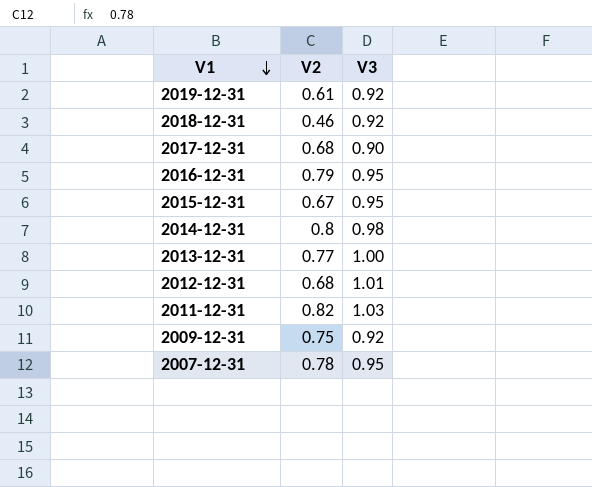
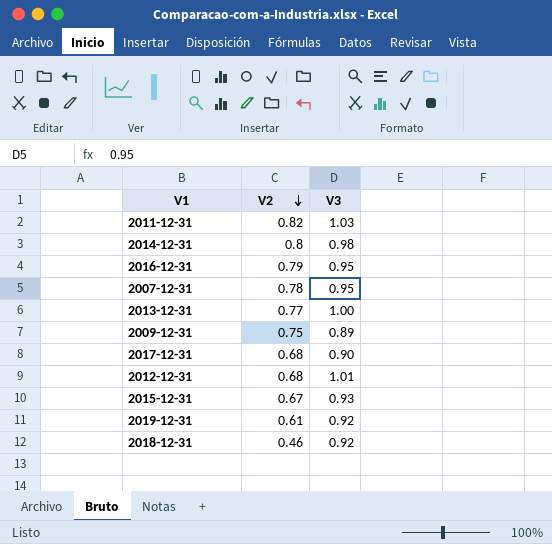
row order: V1 descending -> V2 descending
2009-12-31 | V3: 0.92 -> 0.89
2015-12-31 | V3: 0.95 -> 0.93

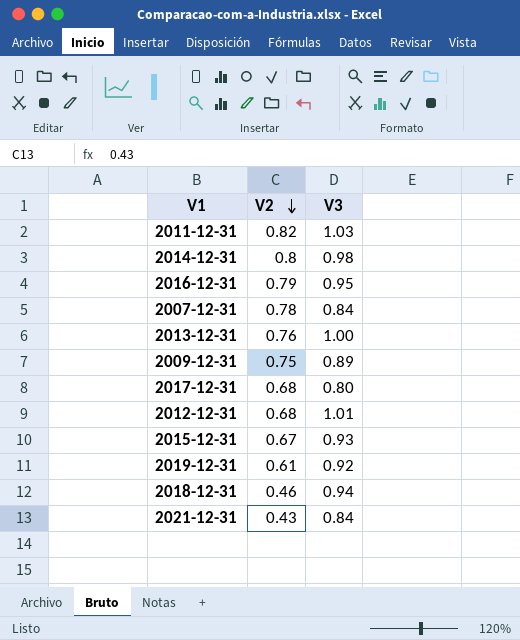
2007-12-31 | V3: 0.95 -> 0.84
2013-12-31 | V2: 0.77 -> 0.76
2017-12-31 | V3: 0.90 -> 0.80
2018-12-31 | V3: 0.92 -> 0.94
row 2021-12-31: none -> 0.43 | 0.84

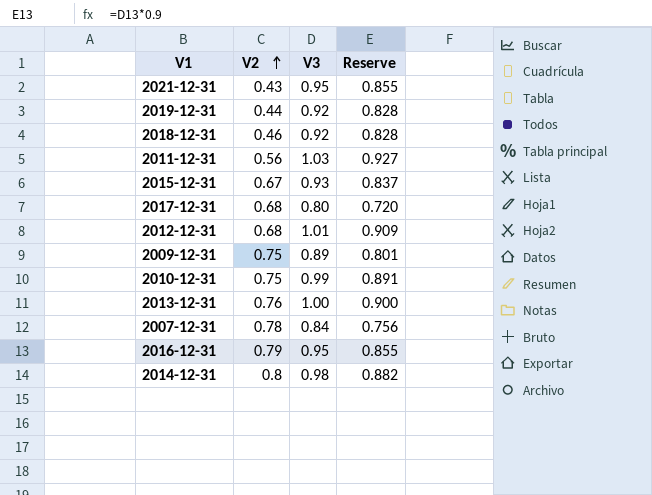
row order: V2 descending -> V2 ascending
column Reserve | formula: none -> [V3] * 0.9
2021-12-31 | V3: 0.84 -> 0.95
2019-12-31 | V2: 0.61 -> 0.44
2018-12-31 | V3: 0.94 -> 0.92
2011-12-31 | V2: 0.82 -> 0.56
row 2010-12-31: none -> 0.75 | 0.99 | 0.891

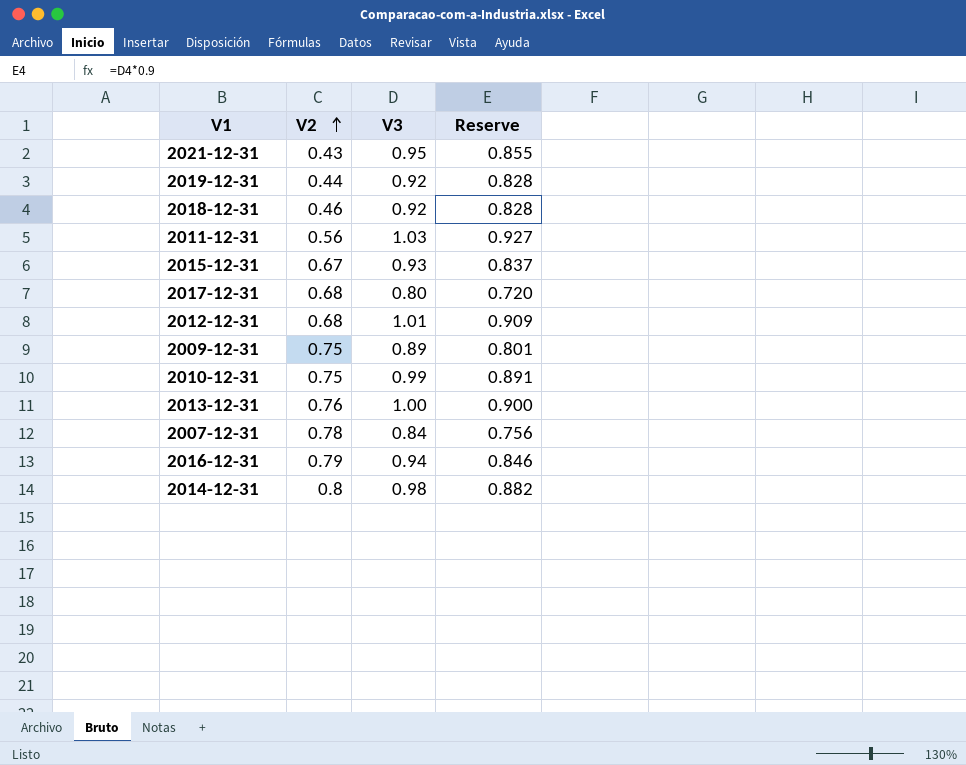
2016-12-31 | V3: 0.95 -> 0.94
2016-12-31 | Reserve: 0.855 -> 0.846

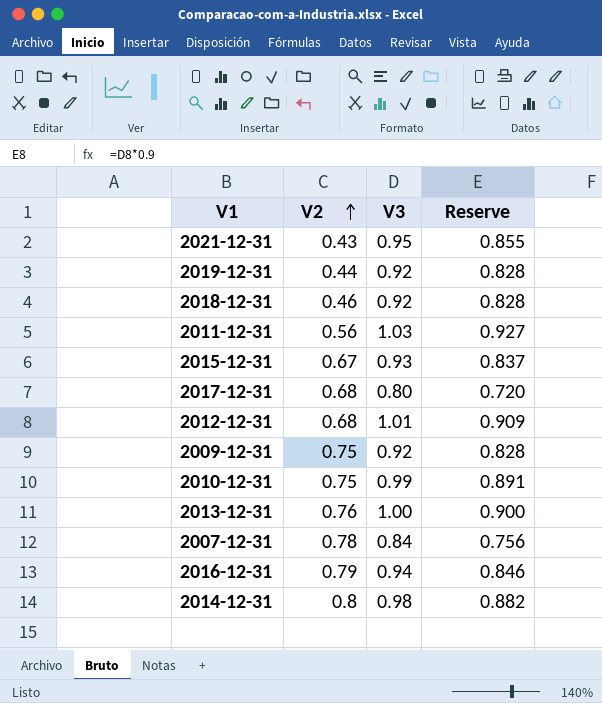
2009-12-31 | V3: 0.89 -> 0.92
2009-12-31 | Reserve: 0.801 -> 0.828

